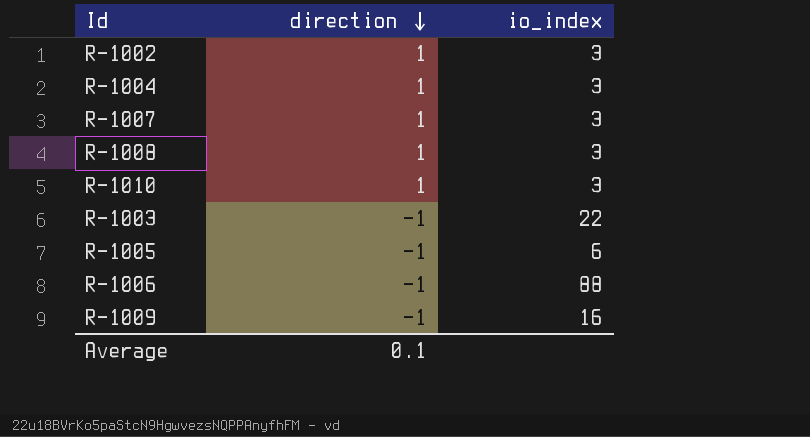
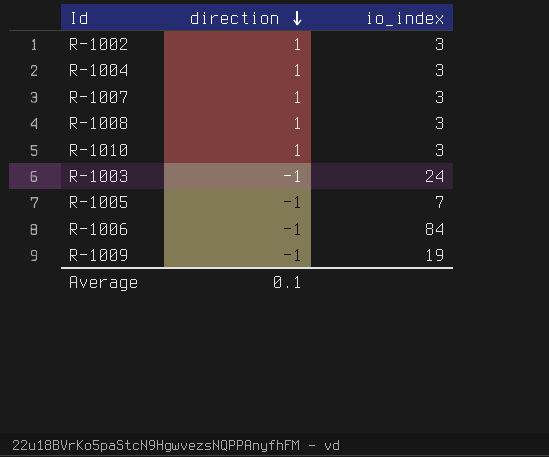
R-1003 | io_index: 22 -> 24
R-1005 | io_index: 6 -> 7
R-1006 | io_index: 88 -> 84
R-1009 | io_index: 16 -> 19

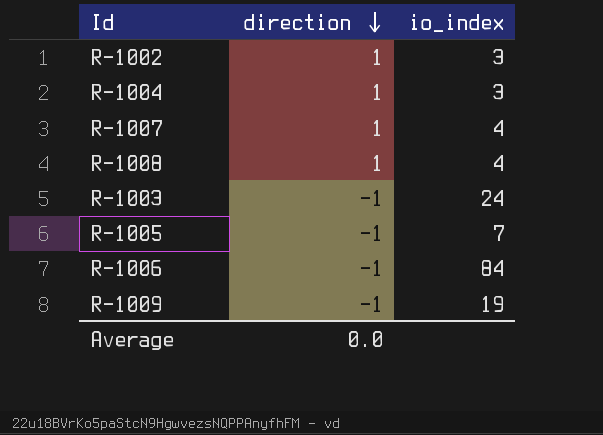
row R-1010: 1 | 3 -> none
R-1007 | io_index: 3 -> 4
R-1008 | io_index: 3 -> 4
Average | direction: 0.1 -> 0.0

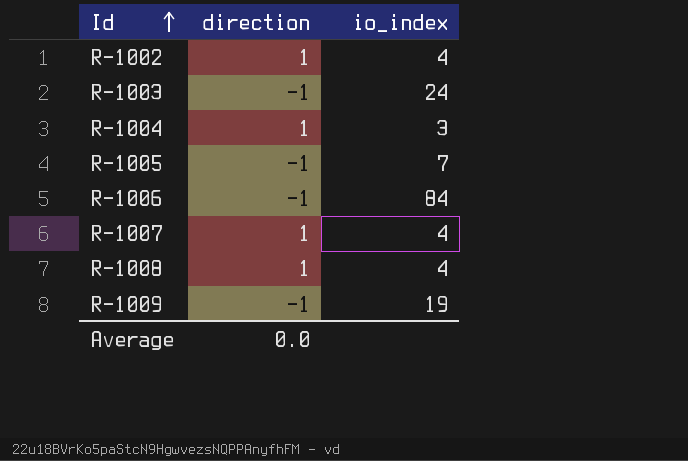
row order: direction descending -> Id ascending
R-1002 | io_index: 3 -> 4

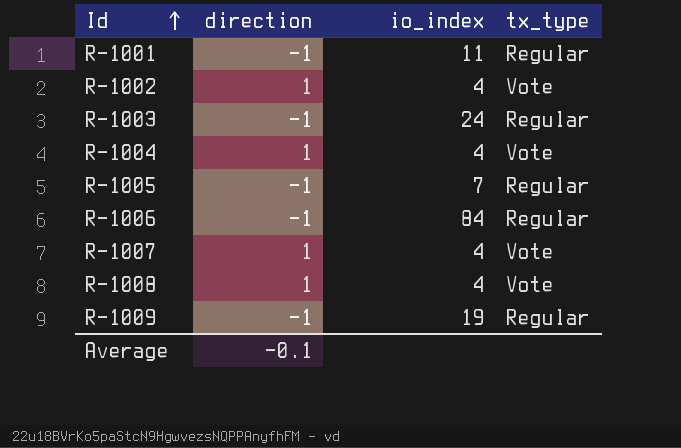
column tx_type | position: none -> 4
row R-1001: none -> -1 | 11 | Regular
R-1004 | io_index: 3 -> 4
Average | direction: 0.0 -> -0.1

